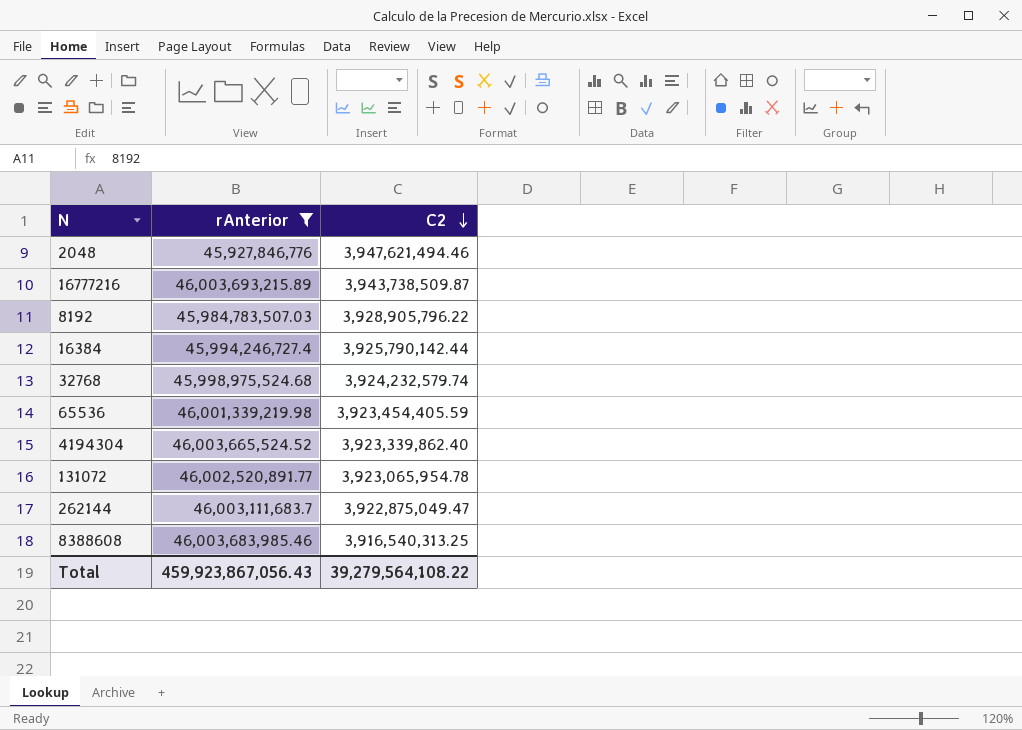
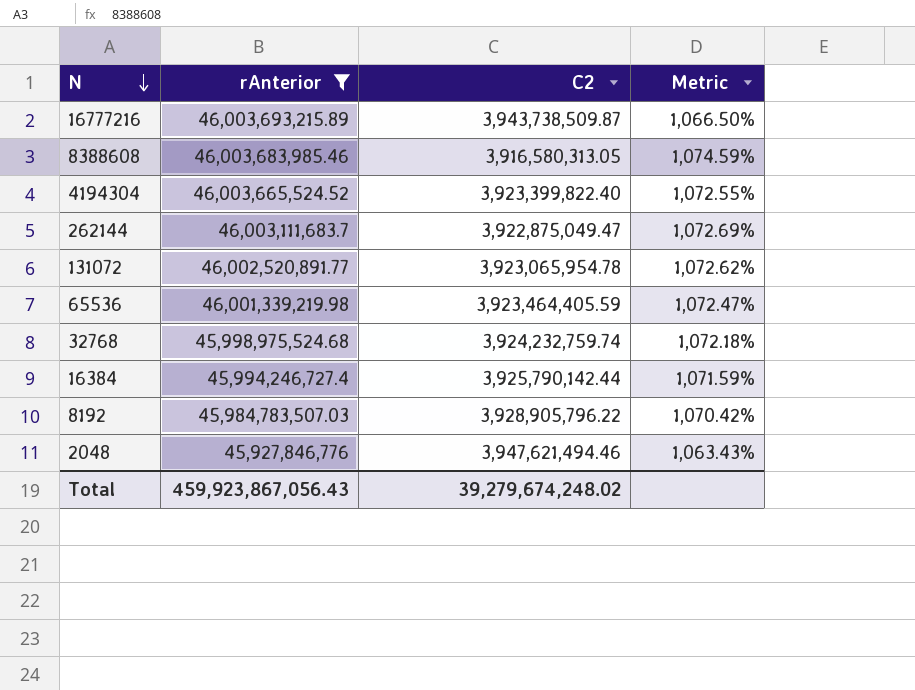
row order: C2 descending -> N descending
column Metric | formula: none -> ([rAnterior] - [C2]) / [C2]
8388608 | C2: 3,916,540,313.25 -> 3,916,580,313.05
4194304 | C2: 3,923,339,862.40 -> 3,923,399,822.40
65536 | C2: 3,923,454,405.59 -> 3,923,464,405.59
32768 | C2: 3,924,232,579.74 -> 3,924,232,759.74
Total | C2: 39,279,564,108.22 -> 39,279,674,248.02

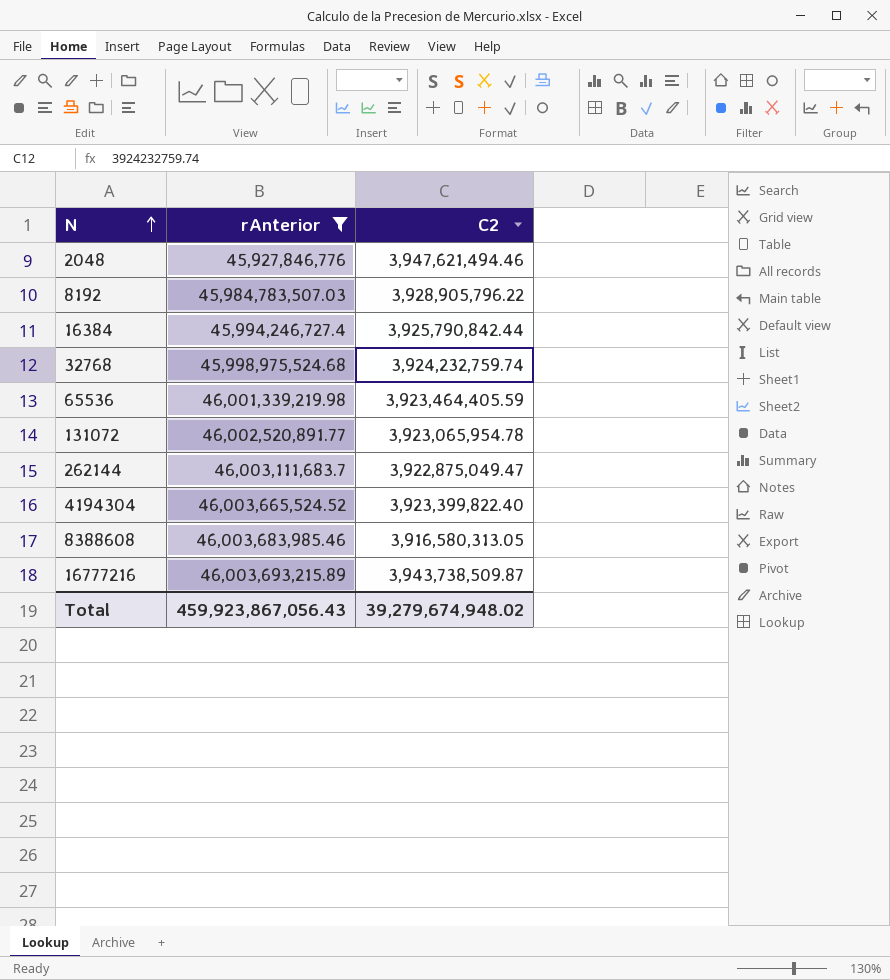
row order: N descending -> N ascending
column Metric | formula: ([rAnterior] - [C2]) / [C2] -> none
16384 | C2: 3,925,790,142.44 -> 3,925,790,842.44
Total | C2: 39,279,674,248.02 -> 39,279,674,948.02

